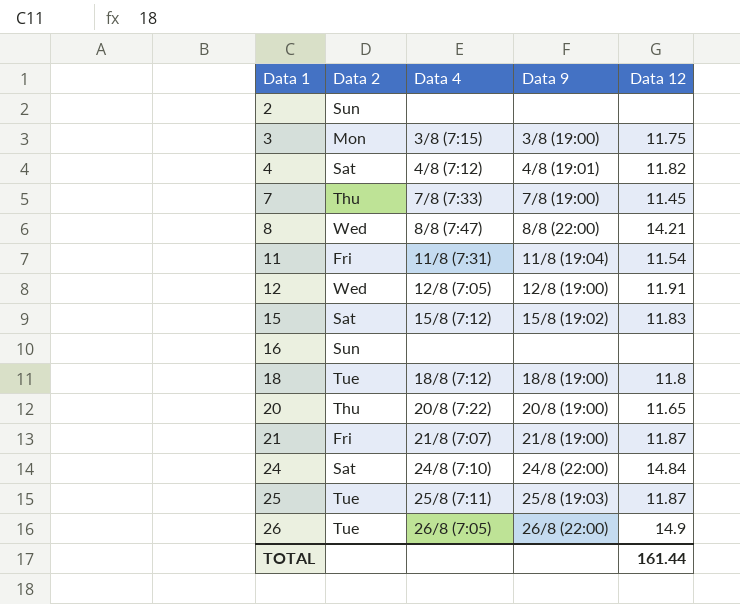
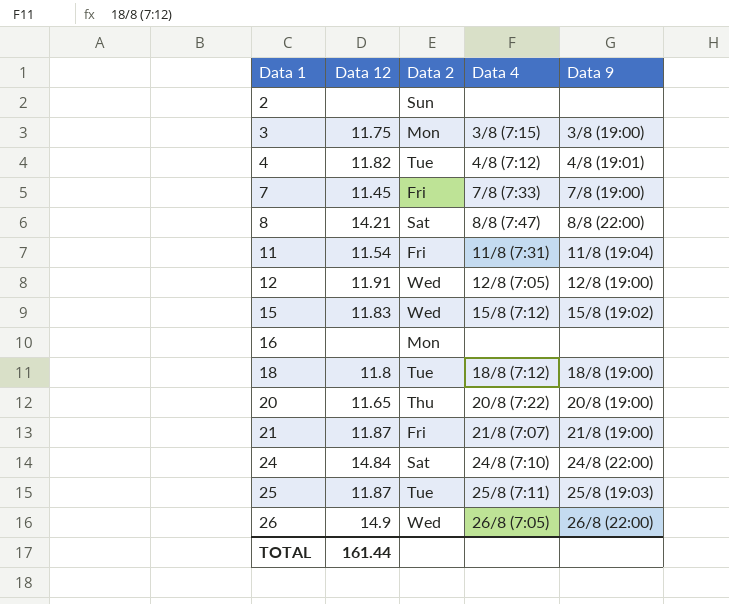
column Data 12 | position: 5 -> 2
4 | Data 2: Sat -> Tue
7 | Data 2: Thu -> Fri
8 | Data 2: Wed -> Sat
15 | Data 2: Sat -> Wed
16 | Data 2: Sun -> Mon
26 | Data 2: Tue -> Wed

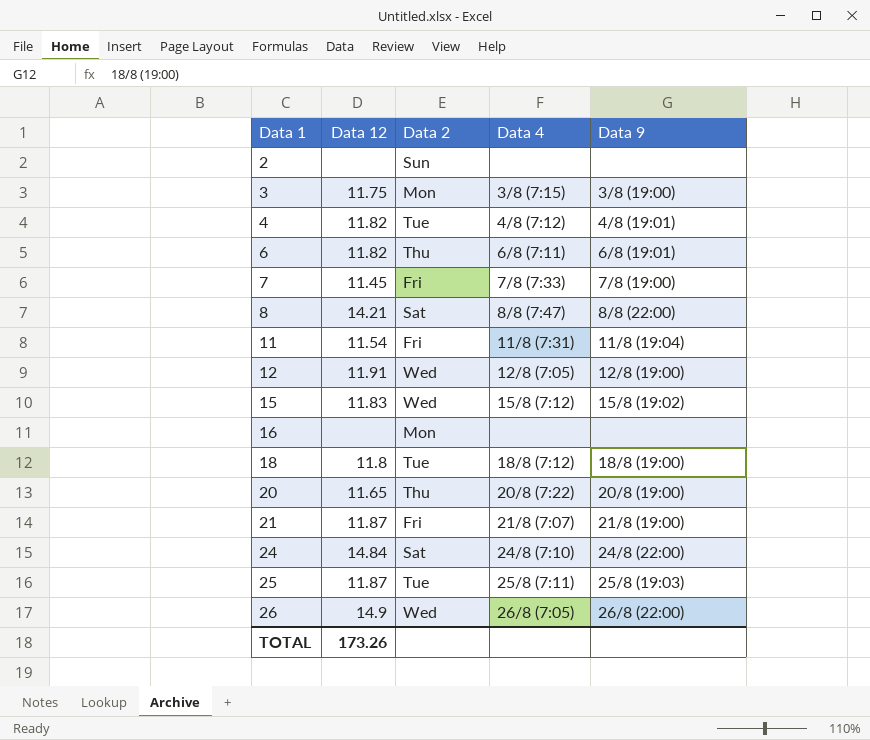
row 6: none -> 11.82 | Thu | 6/8 (7:11) | 6/8 (19:01)
TOTAL | Data 12: 161.44 -> 173.26

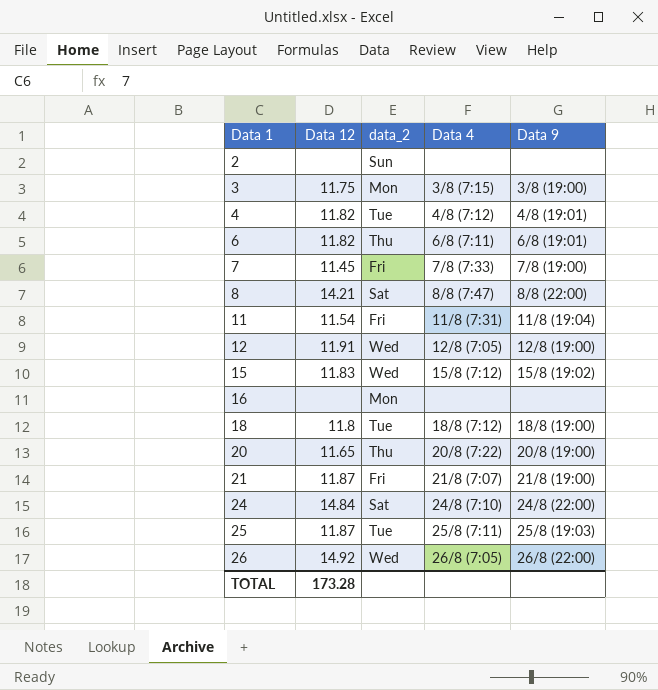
column name: Data 2 -> data_2
26 | Data 12: 14.9 -> 14.92
TOTAL | Data 12: 173.26 -> 173.28

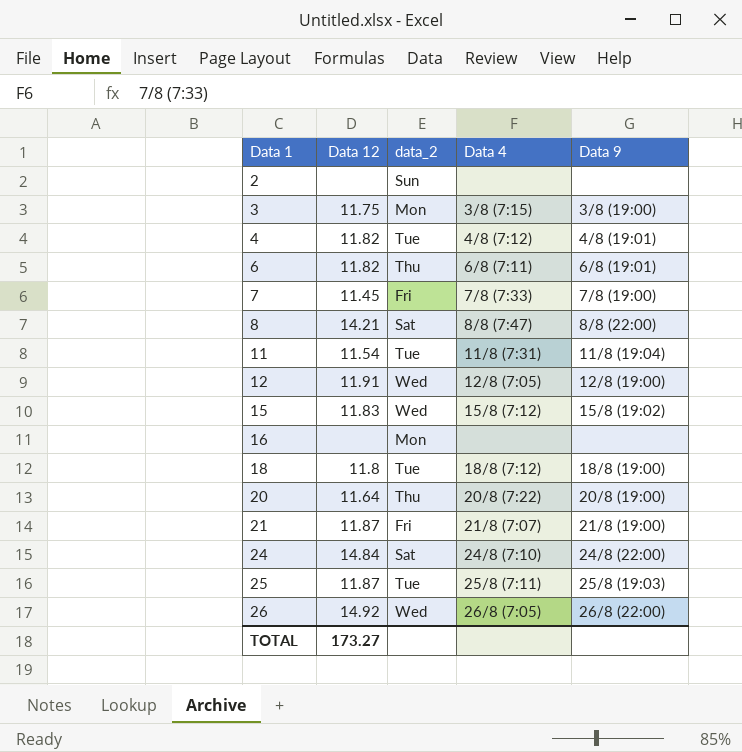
11 | data_2: Fri -> Tue
20 | Data 12: 11.65 -> 11.64
TOTAL | Data 12: 173.28 -> 173.27

